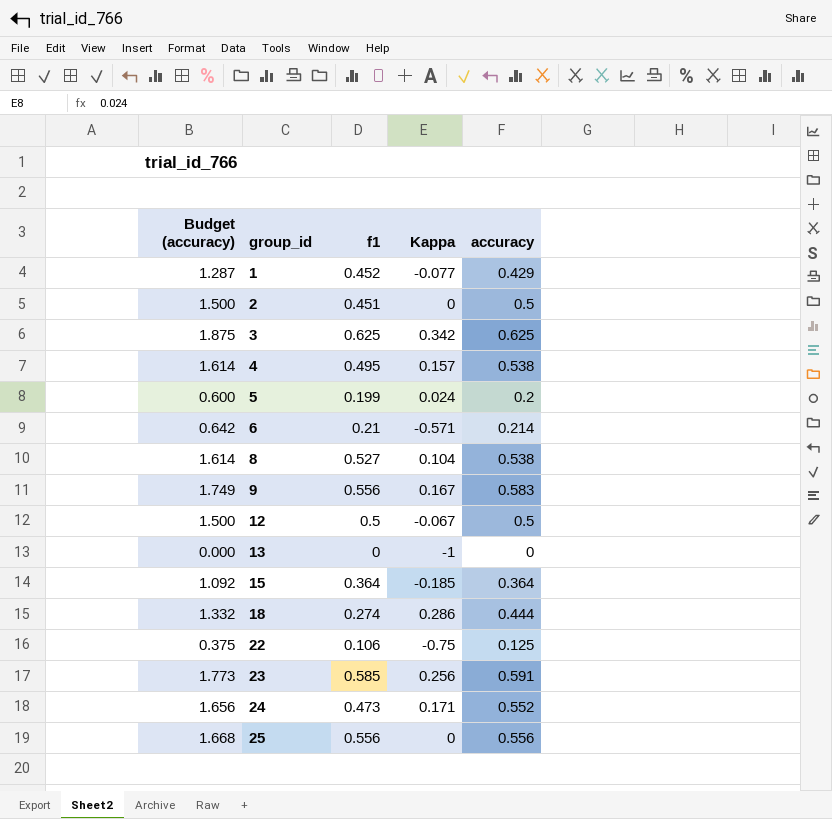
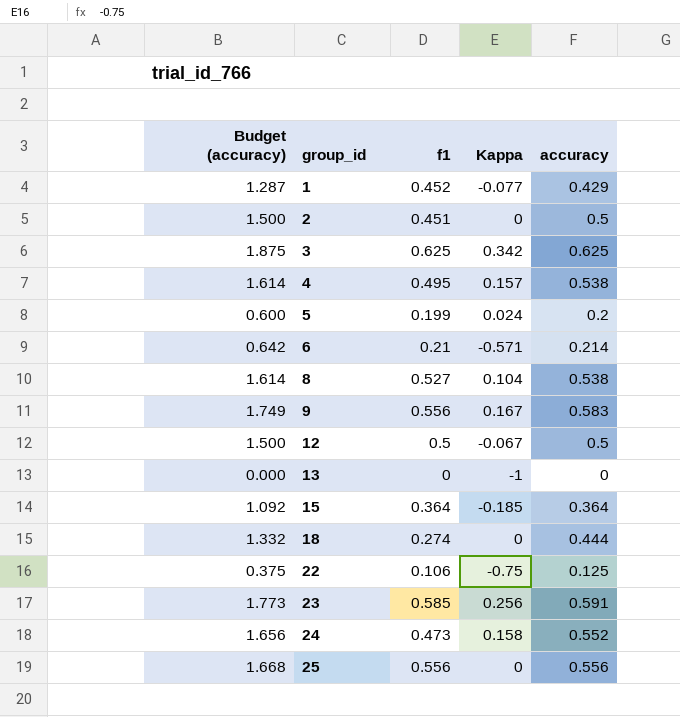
18 | Kappa: 0.286 -> 0
24 | Kappa: 0.171 -> 0.158

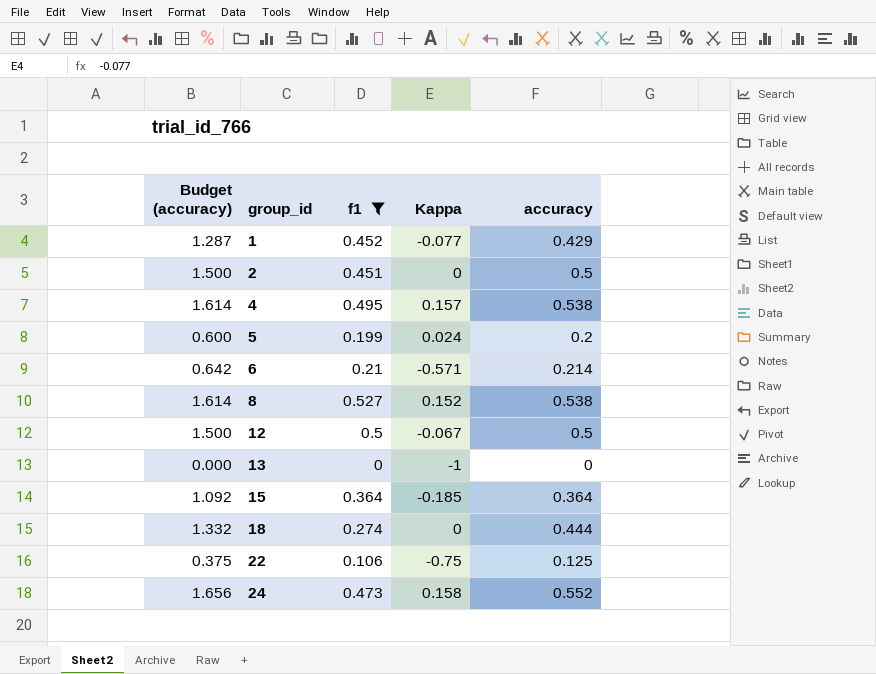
filter: none -> f1 <= 0.527
8 | Kappa: 0.104 -> 0.152

